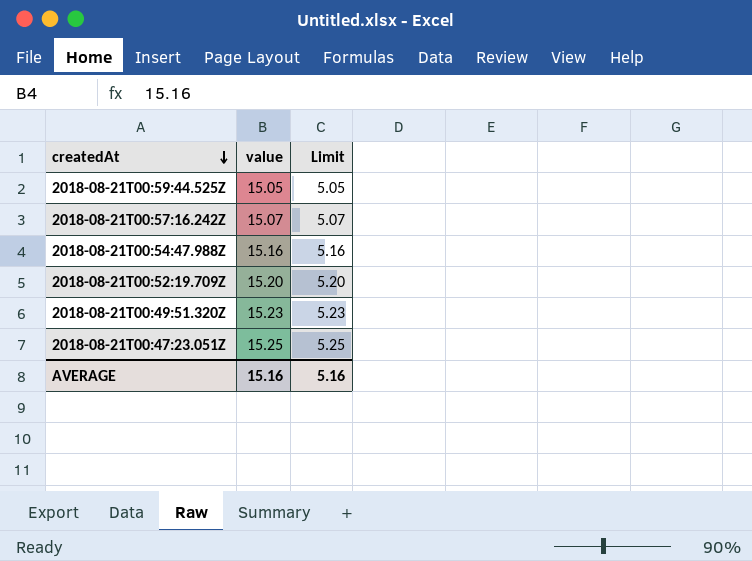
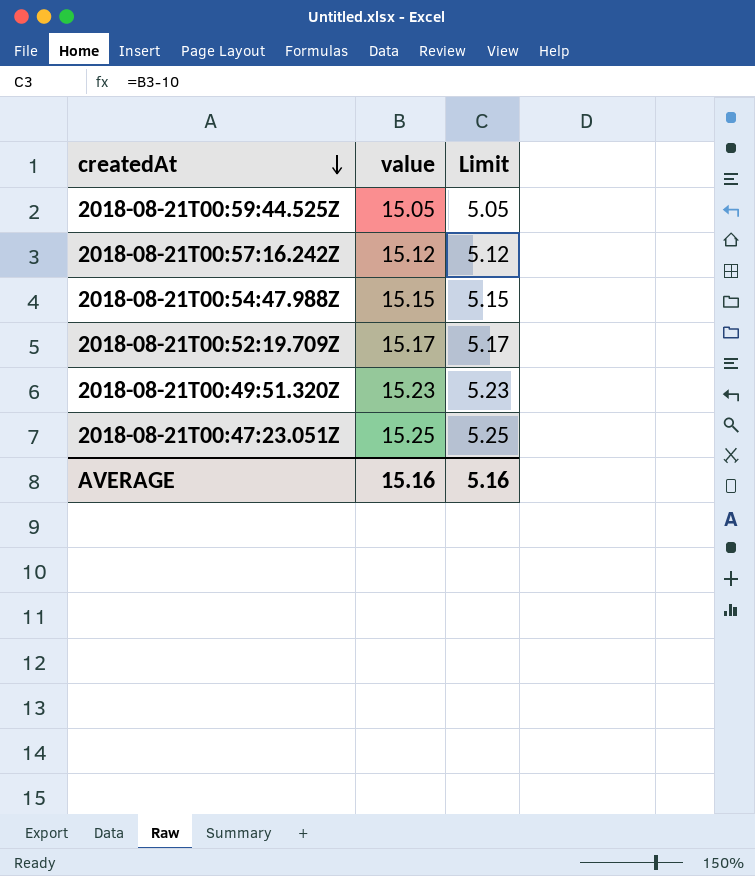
2018-08-21T00:57:16.242Z | value: 15.07 -> 15.12
2018-08-21T00:57:16.242Z | Limit: 5.07 -> 5.12
2018-08-21T00:54:47.988Z | value: 15.16 -> 15.15
2018-08-21T00:54:47.988Z | Limit: 5.16 -> 5.15
2018-08-21T00:52:19.709Z | value: 15.20 -> 15.17
2018-08-21T00:52:19.709Z | Limit: 5.20 -> 5.17

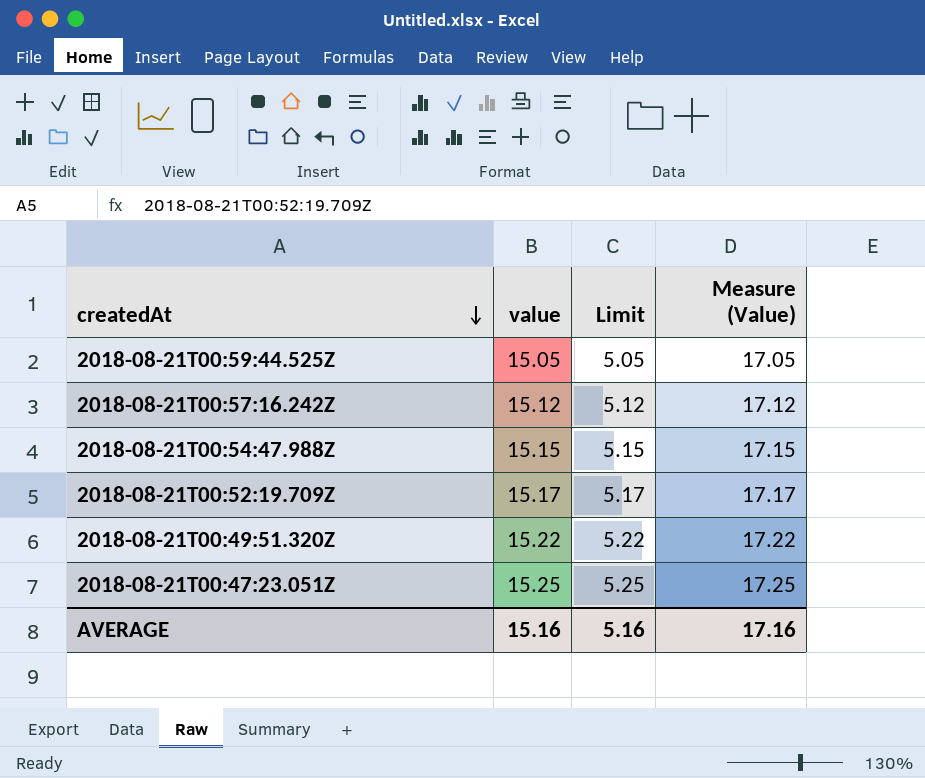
column Measure (Value) | formula: none -> [value] + 2
2018-08-21T00:49:51.320Z | value: 15.23 -> 15.22
2018-08-21T00:49:51.320Z | Limit: 5.23 -> 5.22

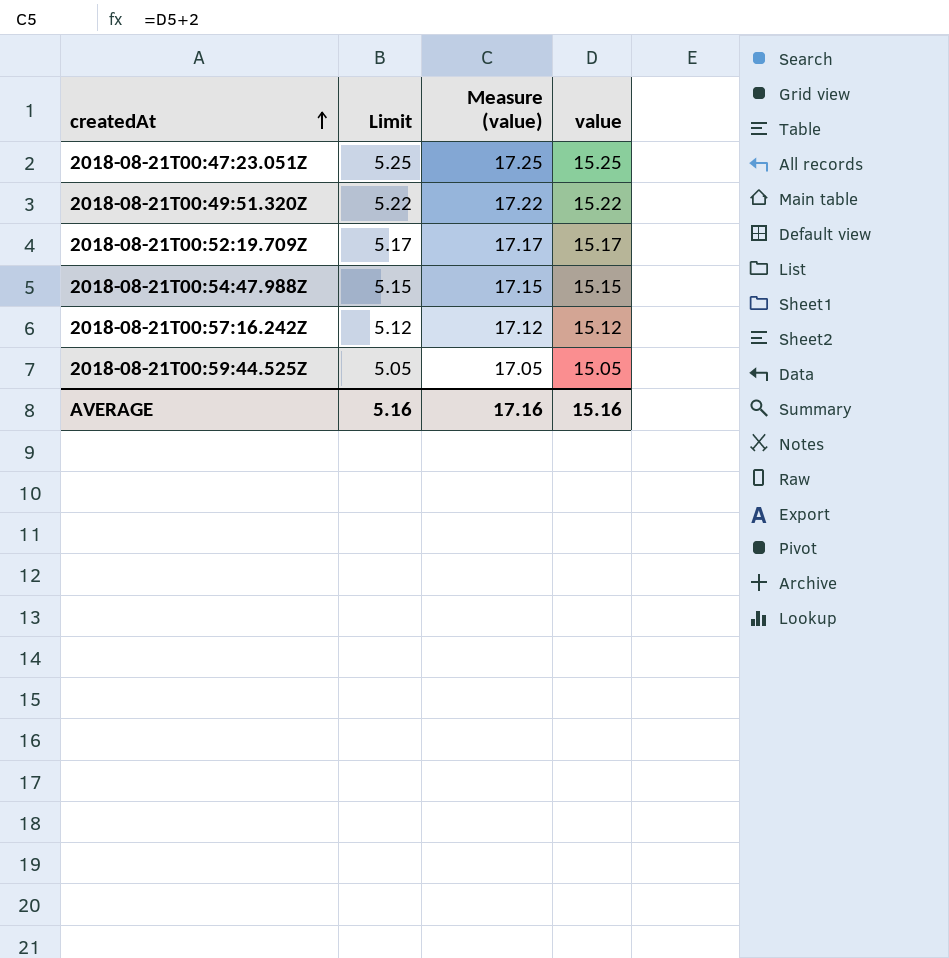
row order: createdAt descending -> createdAt ascending
column name: Measure (Value) -> Measure (value)
column value | position: 2 -> 4

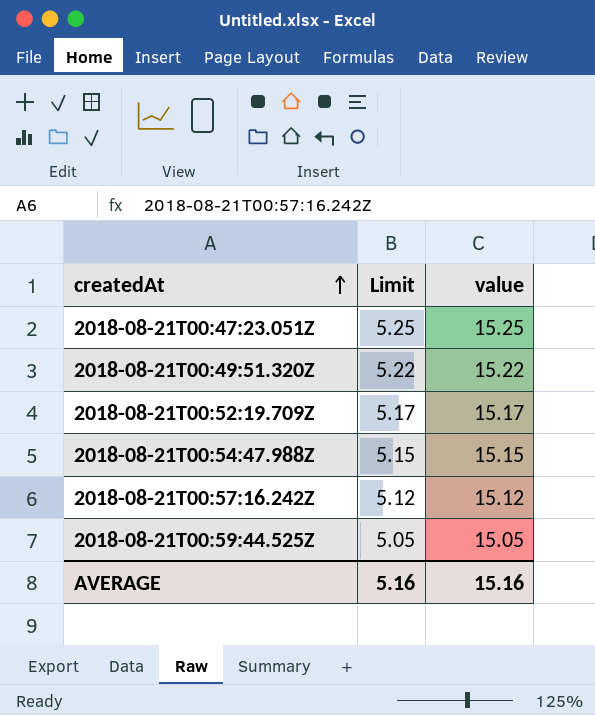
column Measure (value) | formula: [value] + 2 -> none

